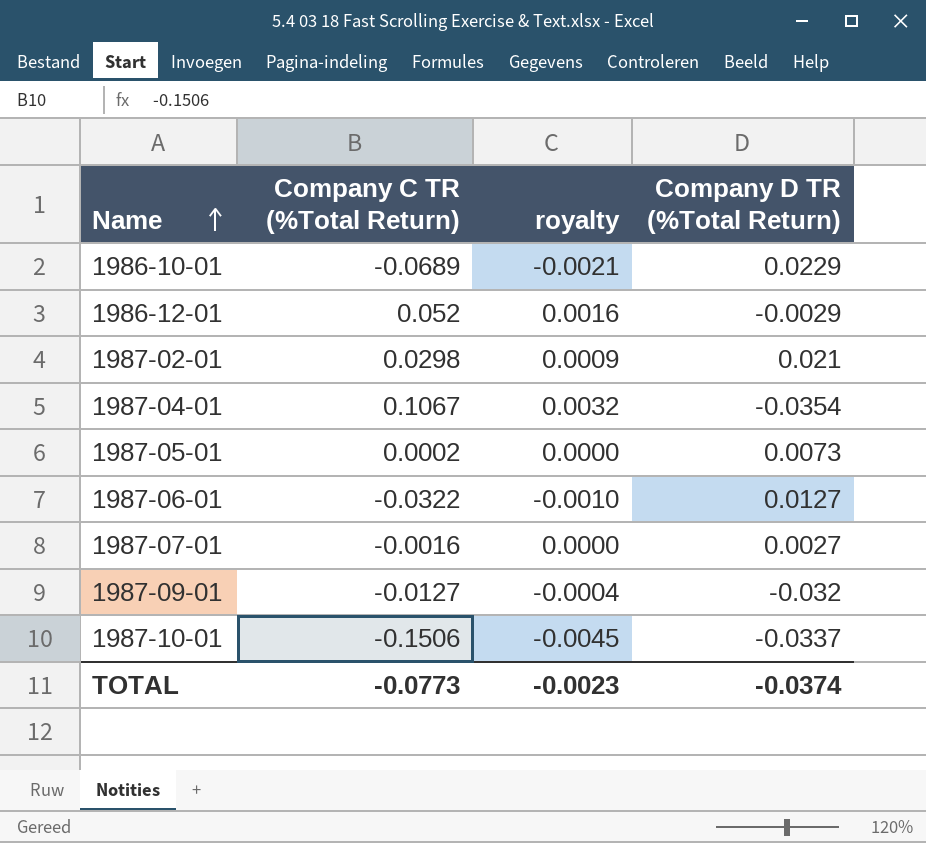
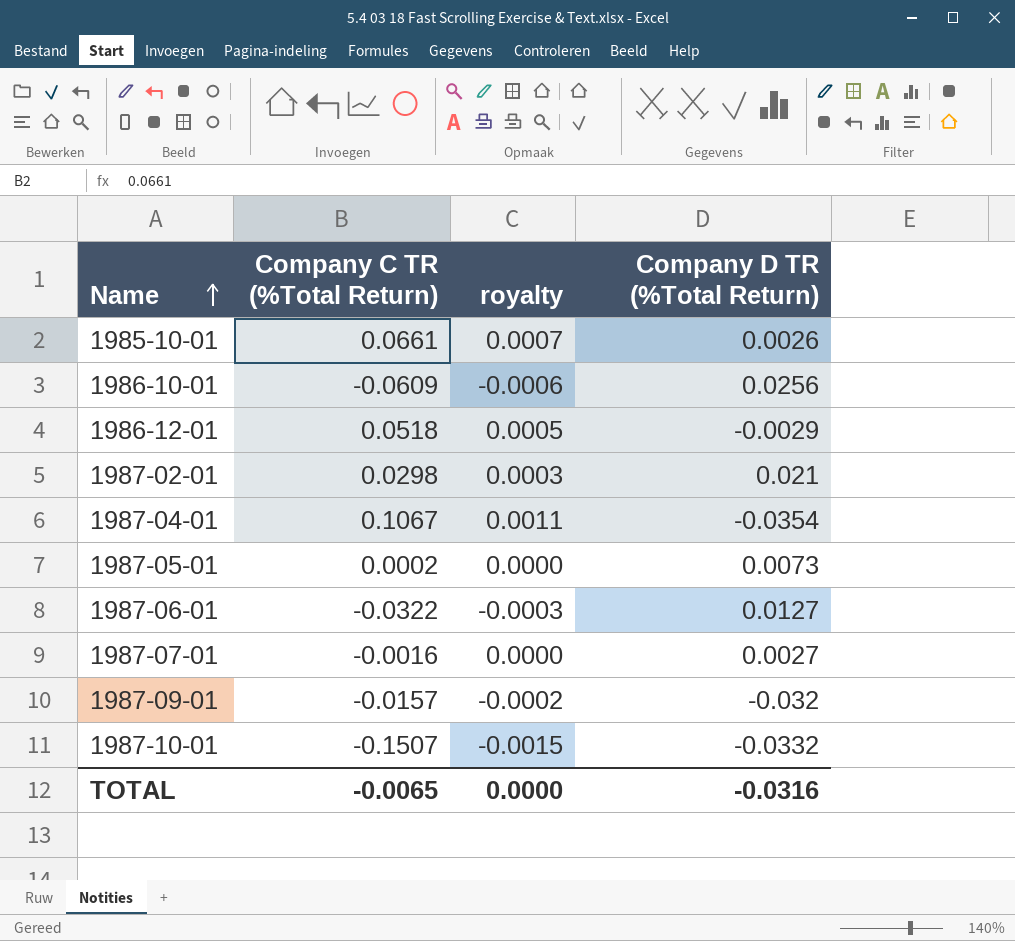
column royalty | formula: [Company C TR (%Total Return)] * 0.03 -> [Company C TR (%Total Return)] * 0.01
row 1985-10-01: none -> 0.0661 | 0.0007 | 0.0026
1986-10-01 | Company C TR (%Total Return): -0.0689 -> -0.0609
1986-10-01 | Company D TR (%Total Return): 0.0229 -> 0.0256
1986-12-01 | Company C TR (%Total Return): 0.052 -> 0.0518
1987-09-01 | Company C TR (%Total Return): -0.0127 -> -0.0157
1987-10-01 | Company C TR (%Total Return): -0.1506 -> -0.1507
1987-10-01 | Company D TR (%Total Return): -0.0337 -> -0.0332
TOTAL | Company C TR (%Total Return): -0.0773 -> -0.0065
TOTAL | royalty: -0.0023 -> 0.0000
TOTAL | Company D TR (%Total Return): -0.0374 -> -0.0316

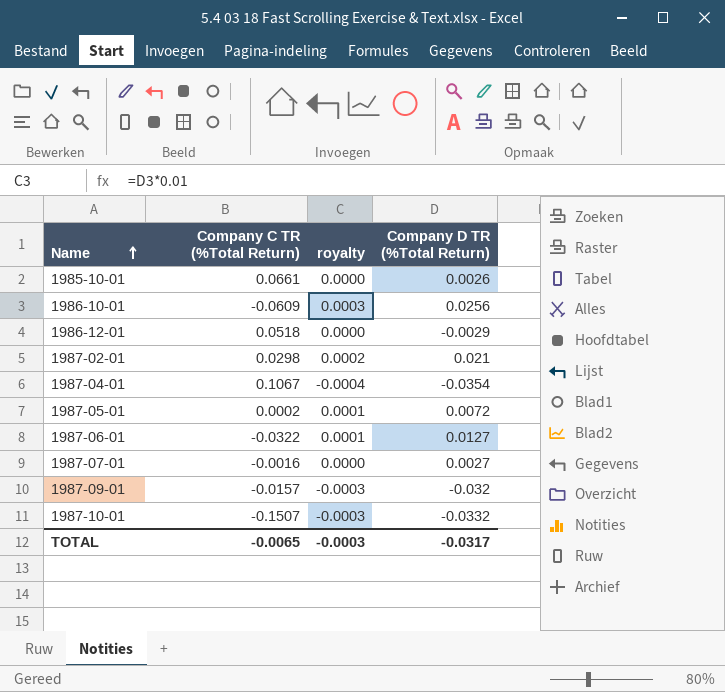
column royalty | formula: [Company C TR (%Total Return)] * 0.01 -> [Company D TR (%Total Return)] * 0.01
1987-05-01 | Company D TR (%Total Return): 0.0073 -> 0.0072
TOTAL | royalty: 0.0000 -> -0.0003
TOTAL | Company D TR (%Total Return): -0.0316 -> -0.0317

